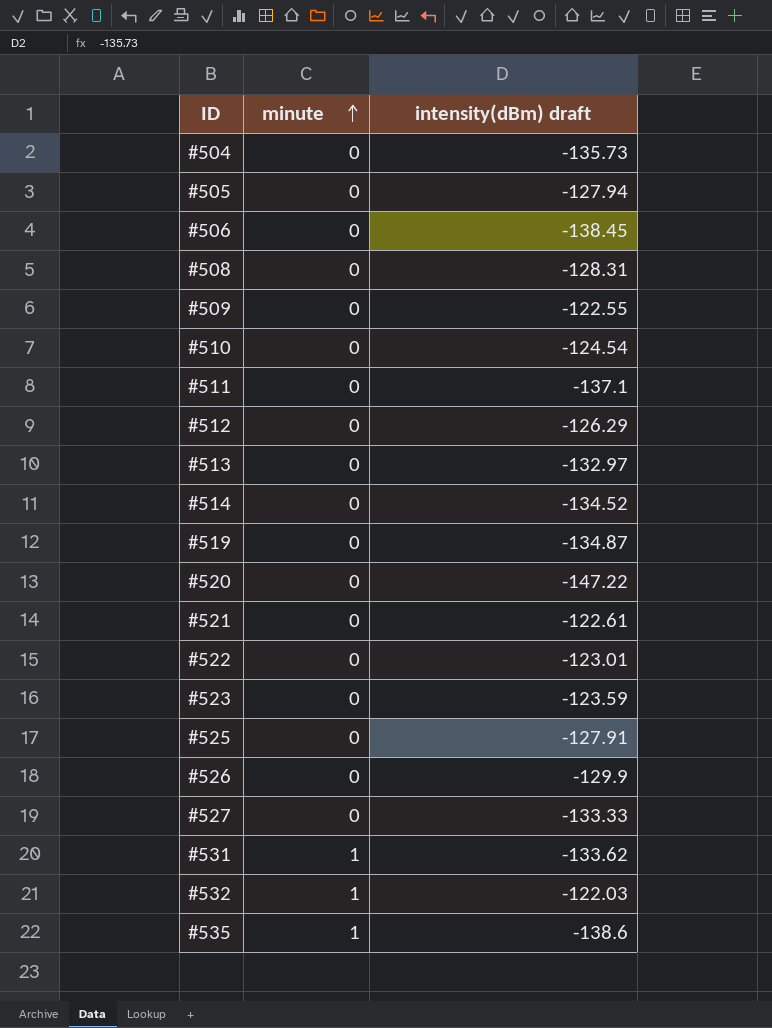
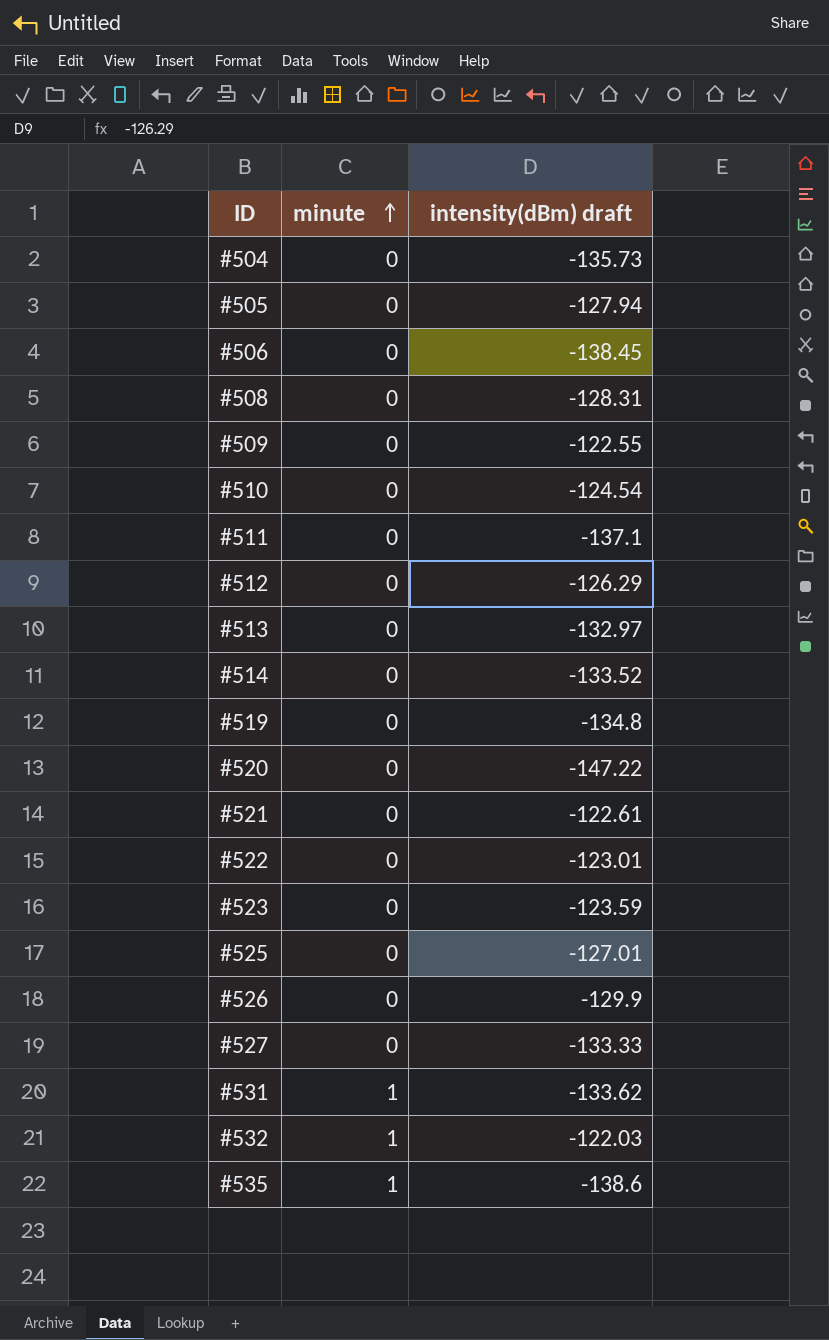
#514 | intensity(dBm) draft: -134.52 -> -133.52
#519 | intensity(dBm) draft: -134.87 -> -134.8
#525 | intensity(dBm) draft: -127.91 -> -127.01

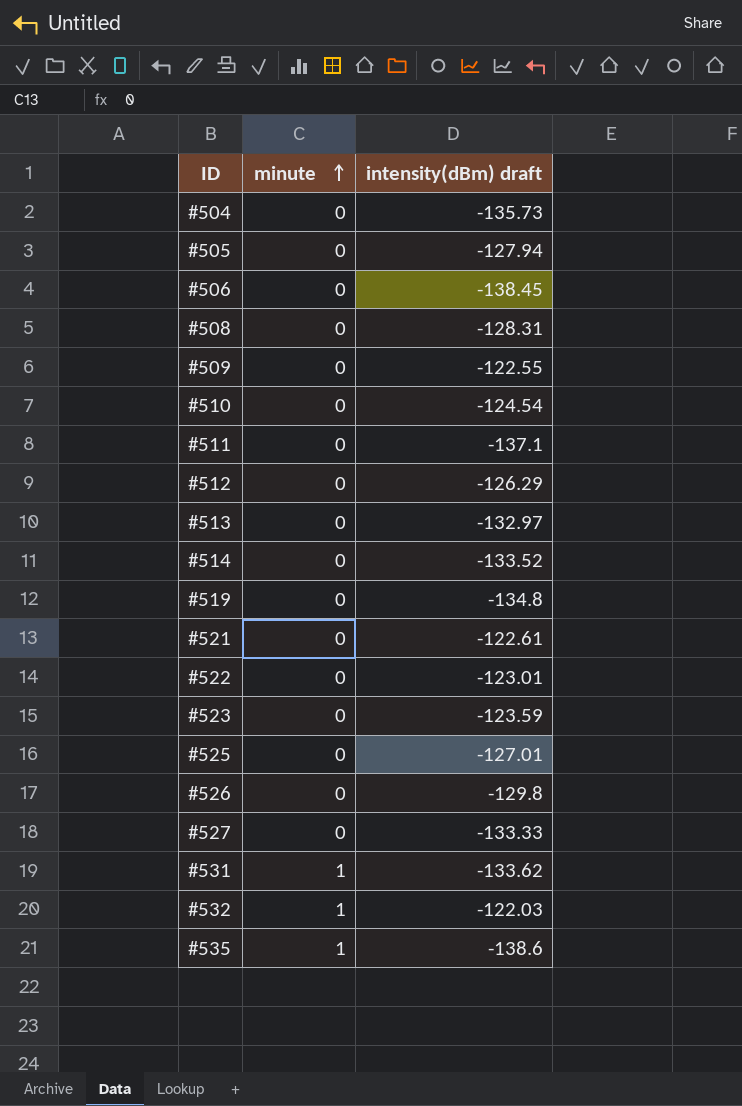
row #520: 0 | -147.22 -> none
#526 | intensity(dBm) draft: -129.9 -> -129.8

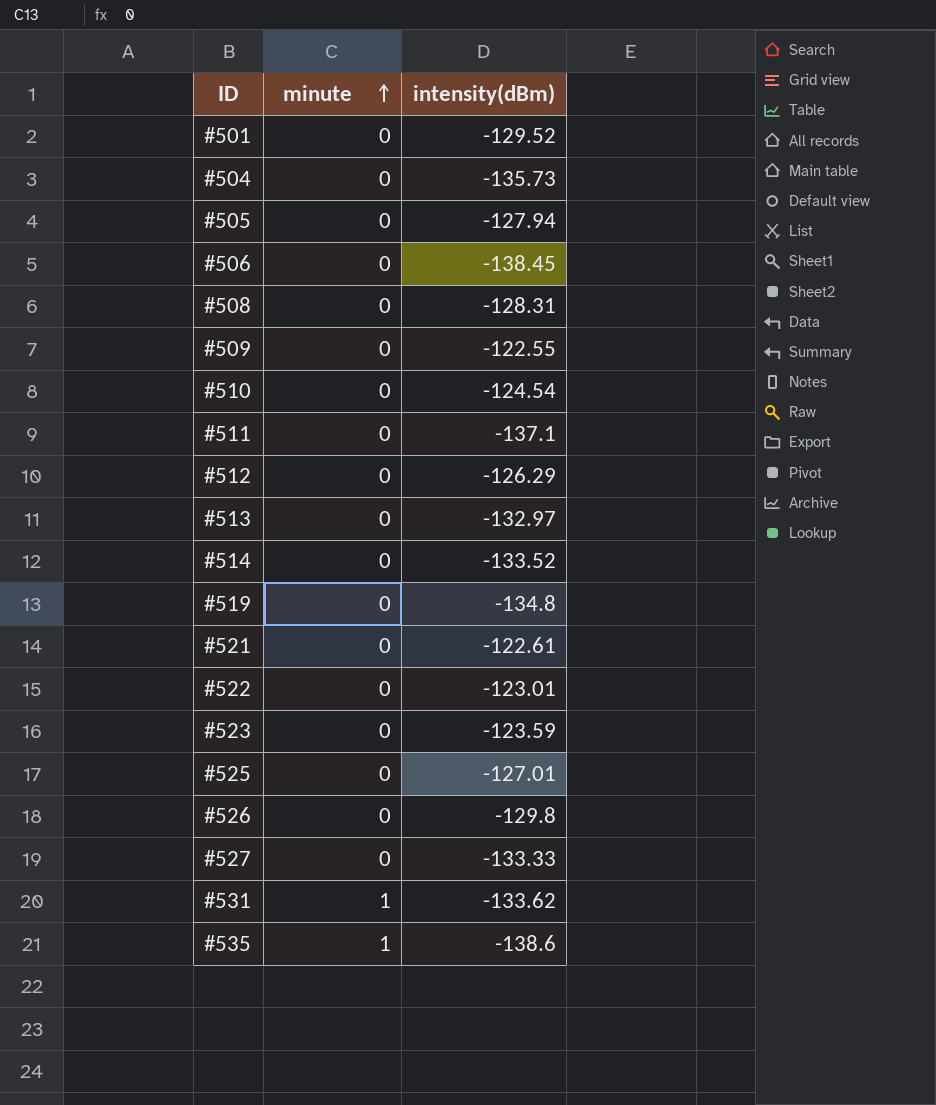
column name: intensity(dBm) draft -> intensity(dBm)
row #532: 1 | -122.03 -> none
row #501: none -> 0 | -129.52

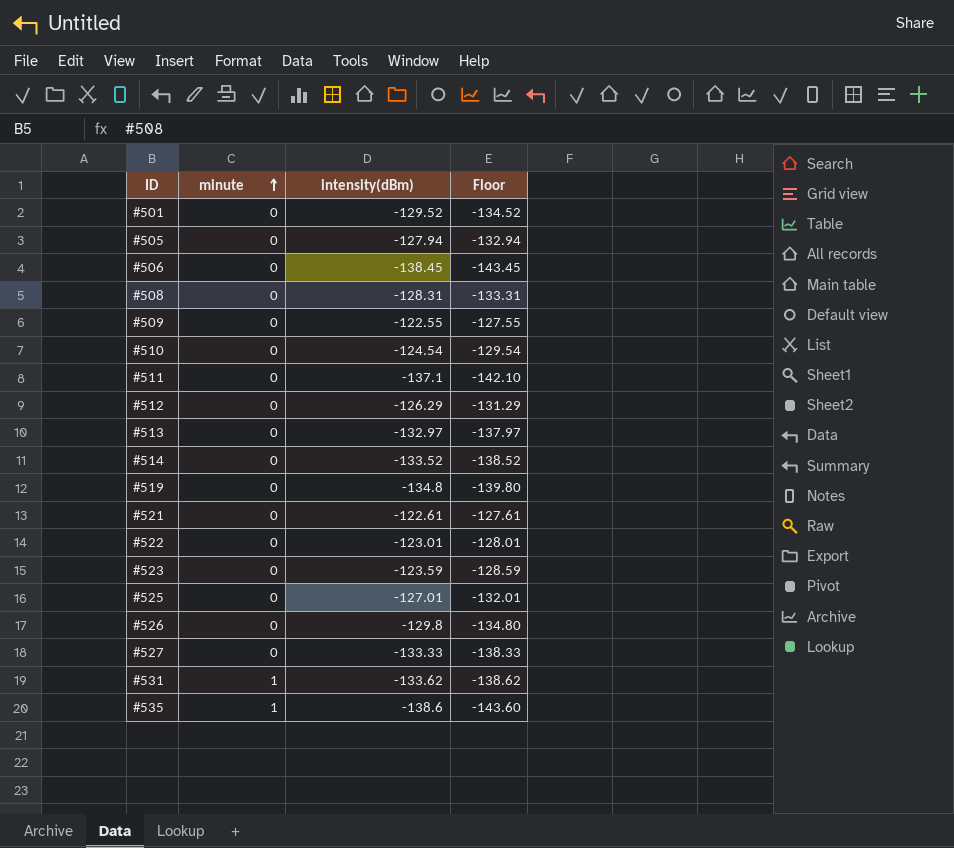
column Floor | formula: none -> [intensity(dBm)] - 5
row #504: 0 | -135.73 -> none

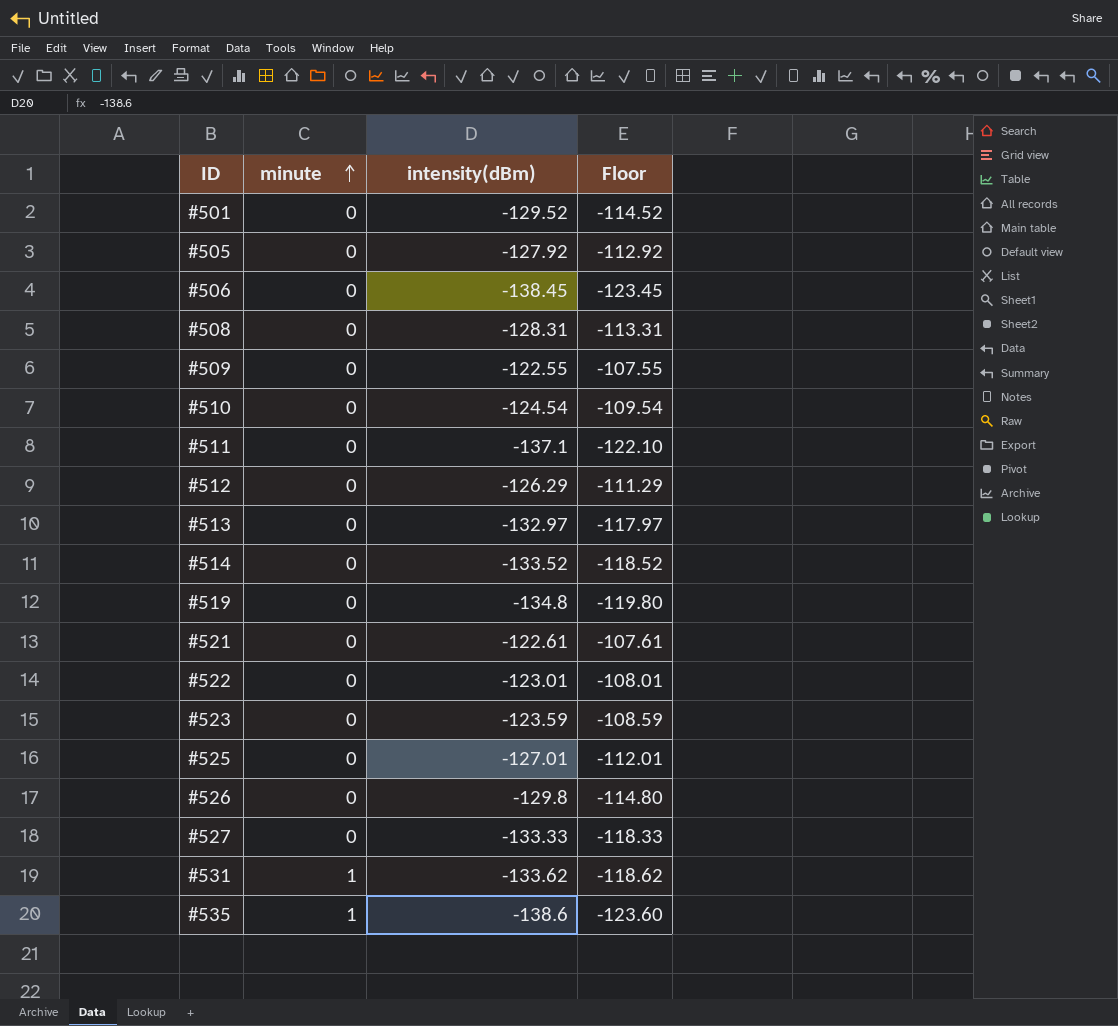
column Floor | formula: [intensity(dBm)] - 5 -> [intensity(dBm)] + 15
#505 | intensity(dBm): -127.94 -> -127.92

